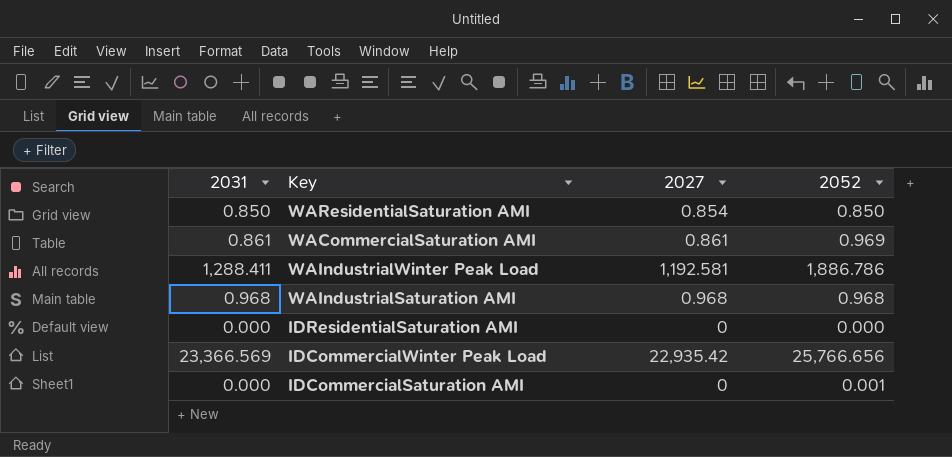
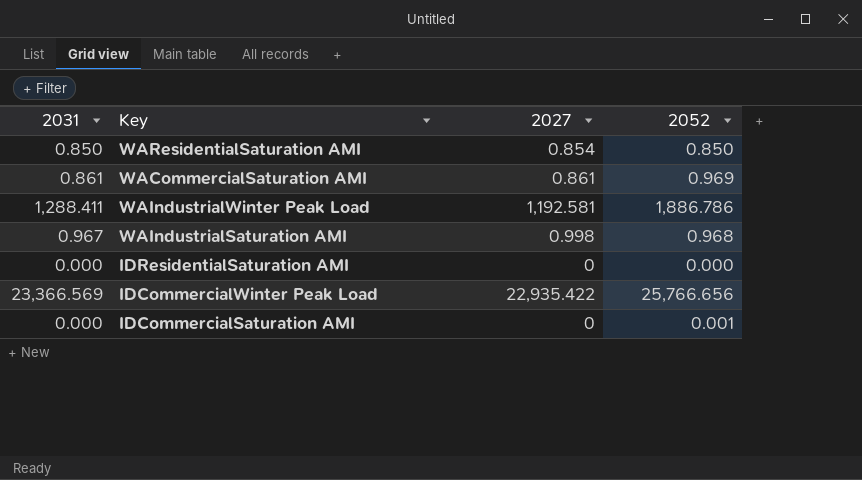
WAIndustrialSaturation AMI | 2031: 0.968 -> 0.967
WAIndustrialSaturation AMI | 2027: 0.968 -> 0.998
IDCommercialWinter Peak Load | 2027: 22,935.42 -> 22,935.422

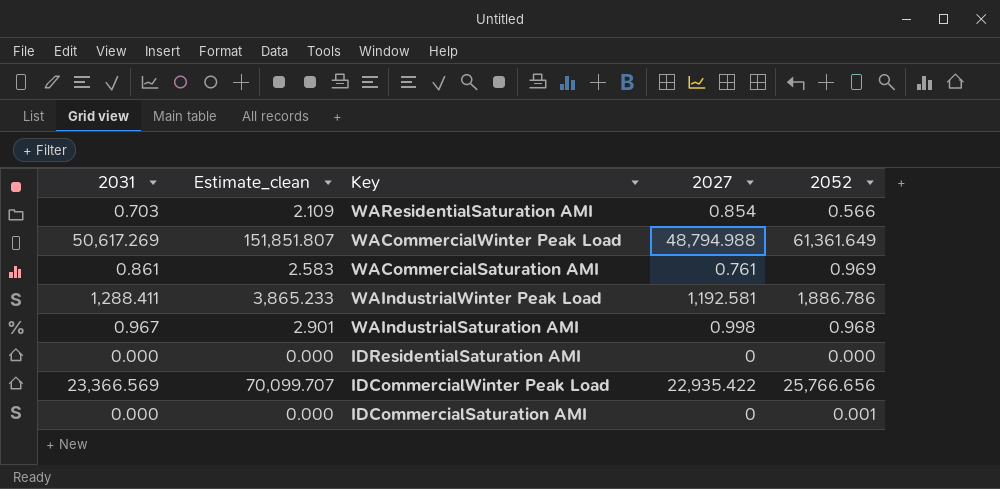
column Estimate_clean | formula: none -> [2031] * 3
WAResidentialSaturation AMI | 2031: 0.850 -> 0.703
WAResidentialSaturation AMI | 2052: 0.850 -> 0.566
row WACommercialWinter Peak Load: none -> 50,617.269 | 151,851.807 | 48,794.988 | 61,361.649
WACommercialSaturation AMI | 2027: 0.861 -> 0.761

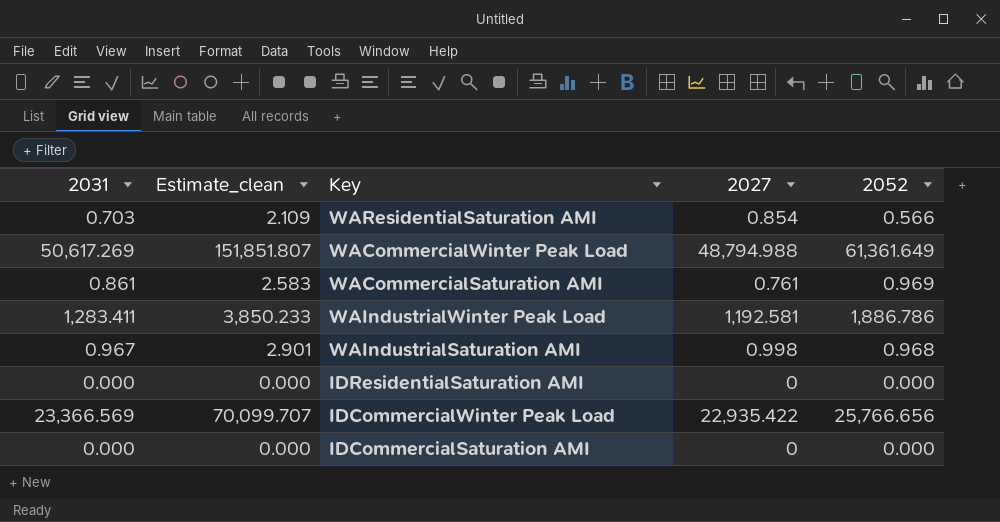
WAIndustrialWinter Peak Load | 2031: 1,288.411 -> 1,283.411
WAIndustrialWinter Peak Load | Estimate_clean: 3,865.233 -> 3,850.233
IDCommercialSaturation AMI | 2052: 0.001 -> 0.000

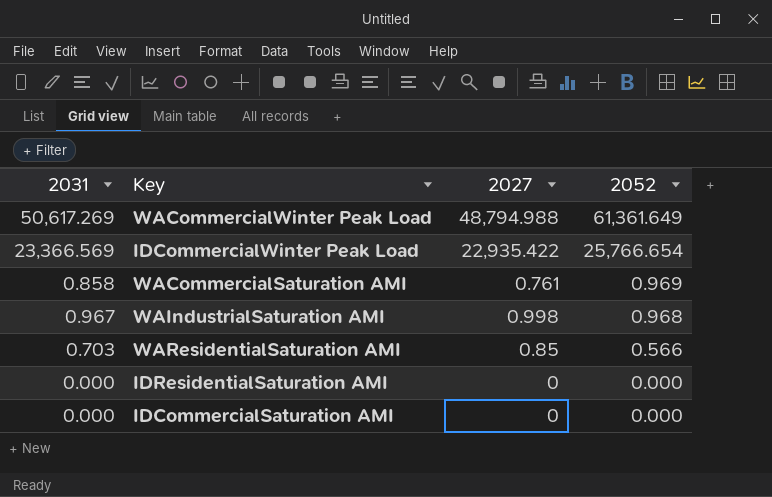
row order: none -> 2052 descending
column Estimate_clean | formula: [2031] * 3 -> none
row WAIndustrialWinter Peak Load: 1,283.411 | 3,850.233 | 1,192.581 | 1,886.786 -> none
IDCommercialWinter Peak Load | 2052: 25,766.656 -> 25,766.654
WACommercialSaturation AMI | 2031: 0.861 -> 0.858
WAResidentialSaturation AMI | 2027: 0.854 -> 0.85

